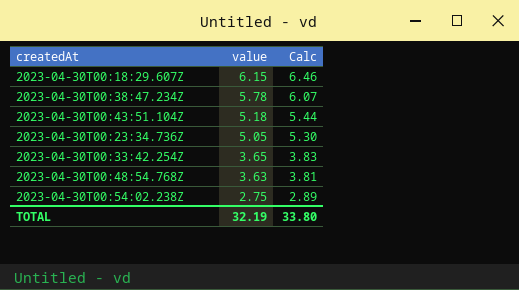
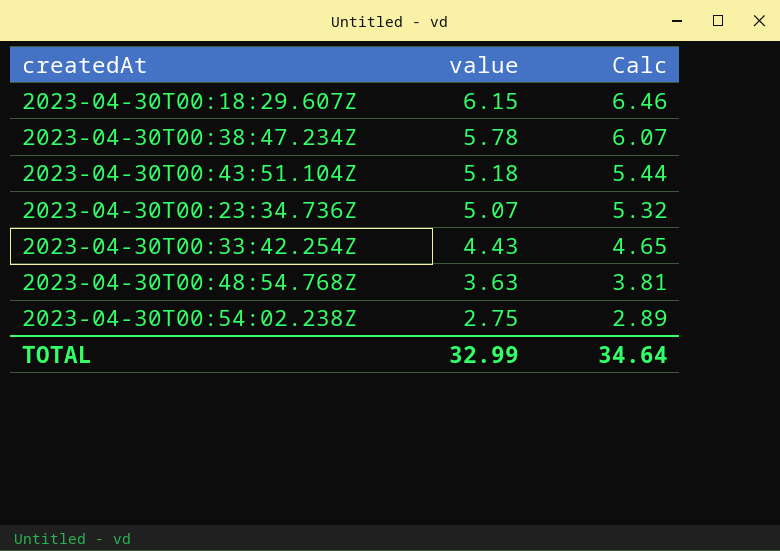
2023-04-30T00:23:34.736Z | value: 5.05 -> 5.07
2023-04-30T00:23:34.736Z | Calc: 5.30 -> 5.32
2023-04-30T00:33:42.254Z | value: 3.65 -> 4.43
2023-04-30T00:33:42.254Z | Calc: 3.83 -> 4.65
TOTAL | value: 32.19 -> 32.99
TOTAL | Calc: 33.80 -> 34.64

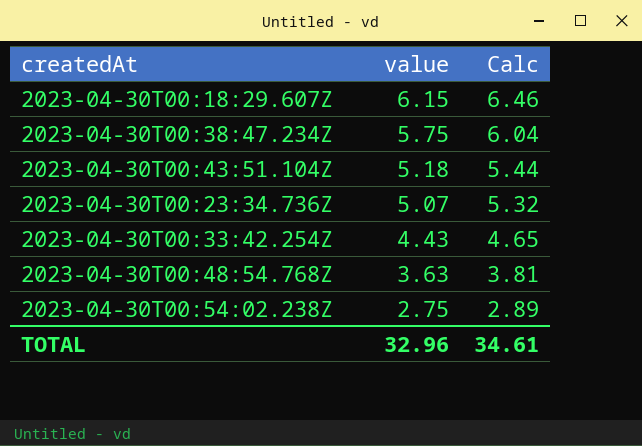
2023-04-30T00:38:47.234Z | value: 5.78 -> 5.75
2023-04-30T00:38:47.234Z | Calc: 6.07 -> 6.04
TOTAL | value: 32.99 -> 32.96
TOTAL | Calc: 34.64 -> 34.61

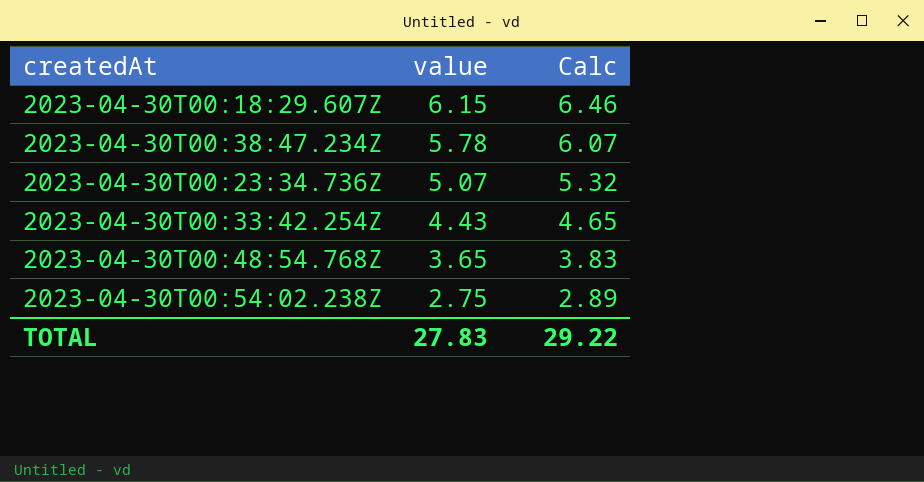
row 2023-04-30T00:43:51.104Z: 5.18 | 5.44 -> none
2023-04-30T00:38:47.234Z | value: 5.75 -> 5.78
2023-04-30T00:38:47.234Z | Calc: 6.04 -> 6.07
2023-04-30T00:48:54.768Z | value: 3.63 -> 3.65
2023-04-30T00:48:54.768Z | Calc: 3.81 -> 3.83
TOTAL | value: 32.96 -> 27.83
TOTAL | Calc: 34.61 -> 29.22

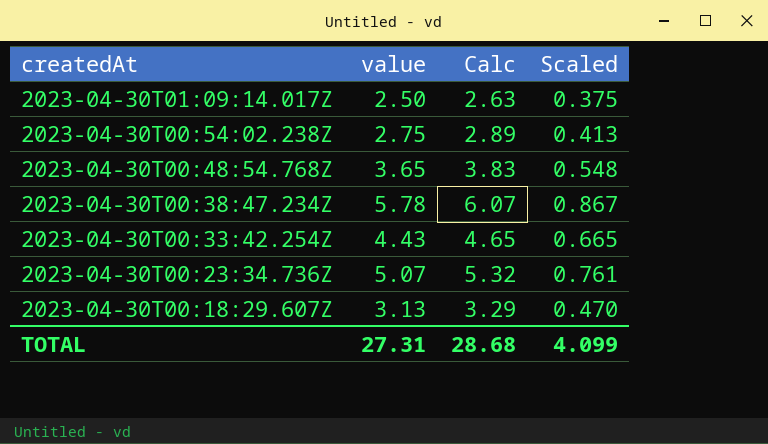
row order: value descending -> createdAt descending
column Scaled | formula: none -> [value] * 0.15
row 2023-04-30T01:09:14.017Z: none -> 2.50 | 2.63 | 0.375
2023-04-30T00:18:29.607Z | value: 6.15 -> 3.13
2023-04-30T00:18:29.607Z | Calc: 6.46 -> 3.29
TOTAL | value: 27.83 -> 27.31
TOTAL | Calc: 29.22 -> 28.68

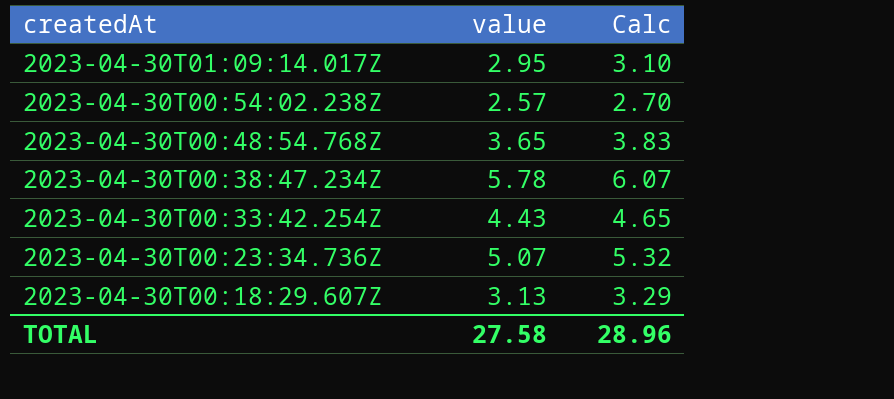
column Scaled | formula: [value] * 0.15 -> none
2023-04-30T01:09:14.017Z | value: 2.50 -> 2.95
2023-04-30T01:09:14.017Z | Calc: 2.63 -> 3.10
2023-04-30T00:54:02.238Z | value: 2.75 -> 2.57
2023-04-30T00:54:02.238Z | Calc: 2.89 -> 2.70
TOTAL | value: 27.31 -> 27.58
TOTAL | Calc: 28.68 -> 28.96

